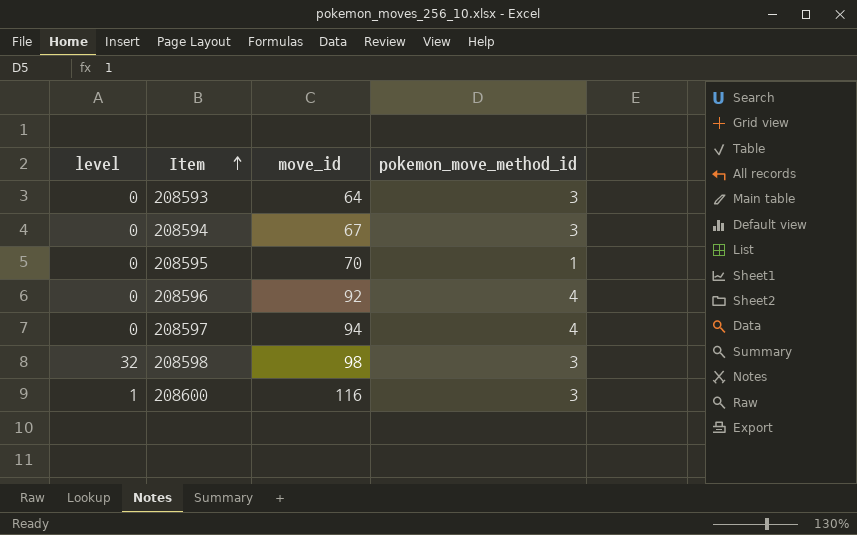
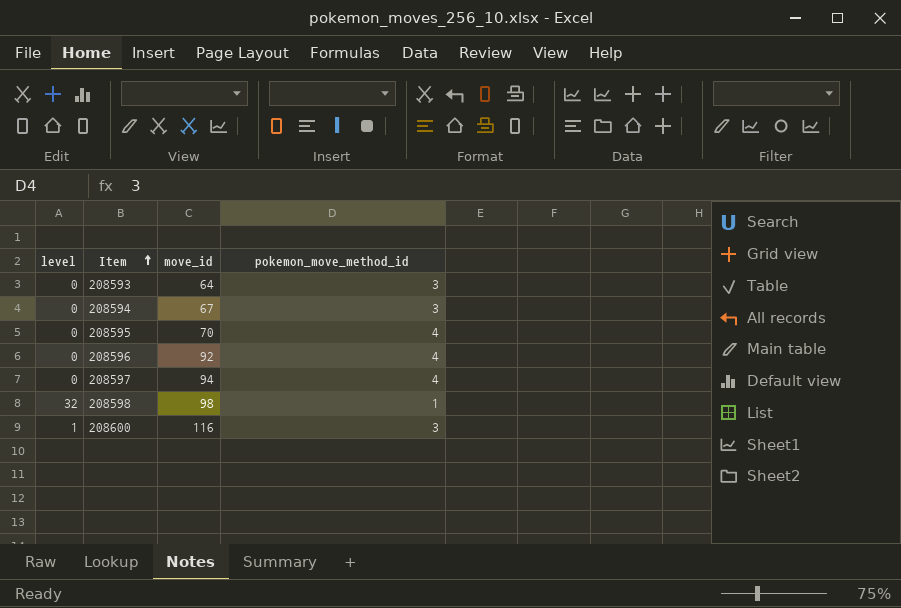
208595 | pokemon_move_method_id: 1 -> 4
208598 | pokemon_move_method_id: 3 -> 1

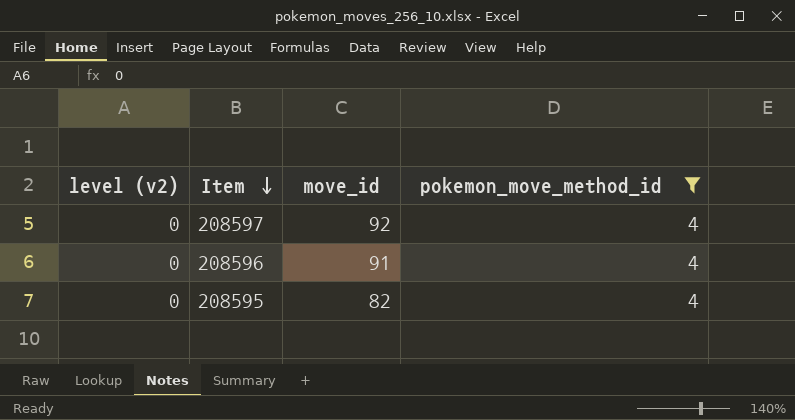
filter: none -> pokemon_move_method_id = 4
row order: Item ascending -> Item descending
column name: level -> level (v2)
208597 | move_id: 94 -> 92
208596 | move_id: 92 -> 91
208595 | move_id: 70 -> 82

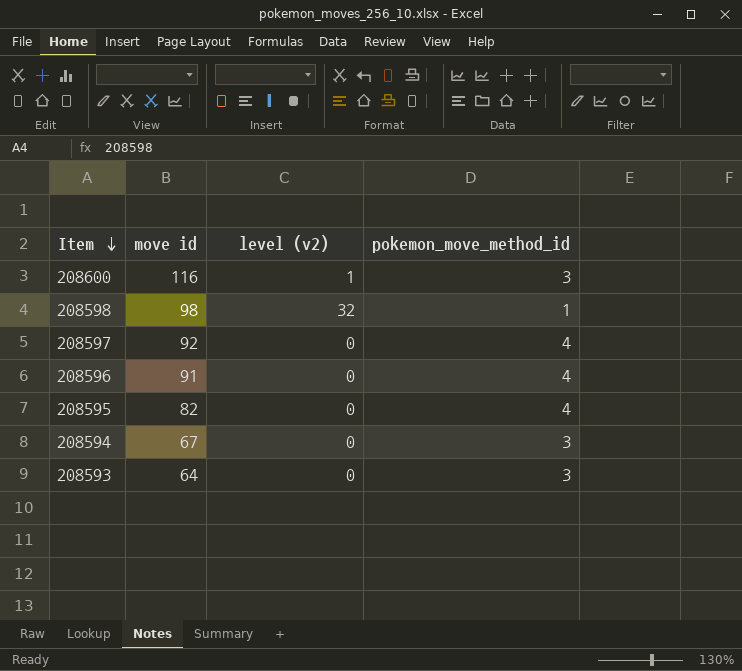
filter: pokemon_move_method_id = 4 -> none
column name: move_id -> move id
column level (v2) | position: 1 -> 3

